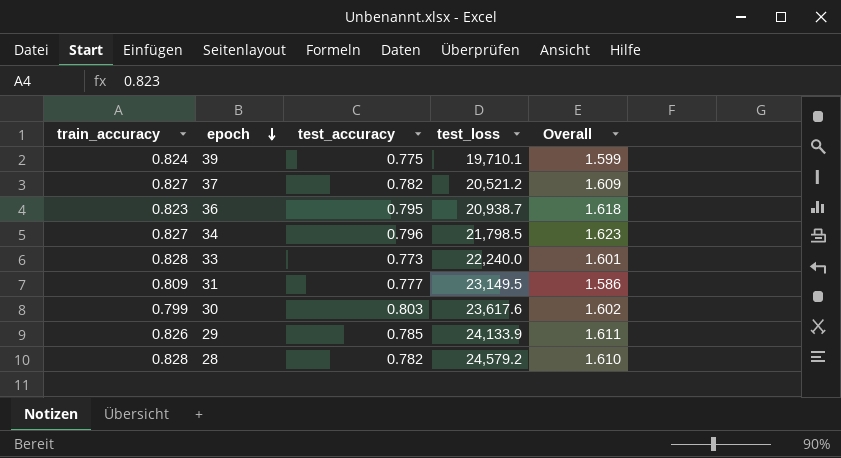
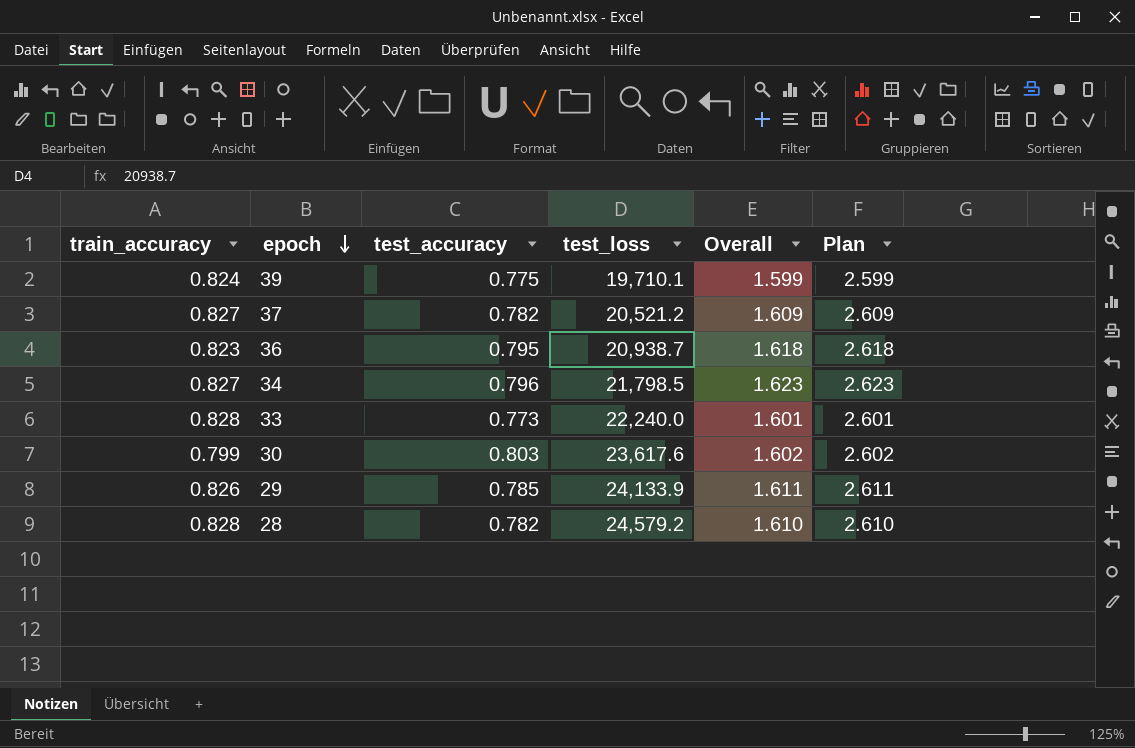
column Plan | formula: none -> [Overall] + 1
row 31: 0.809 | 0.777 | 23,149.5 | 1.586 -> none

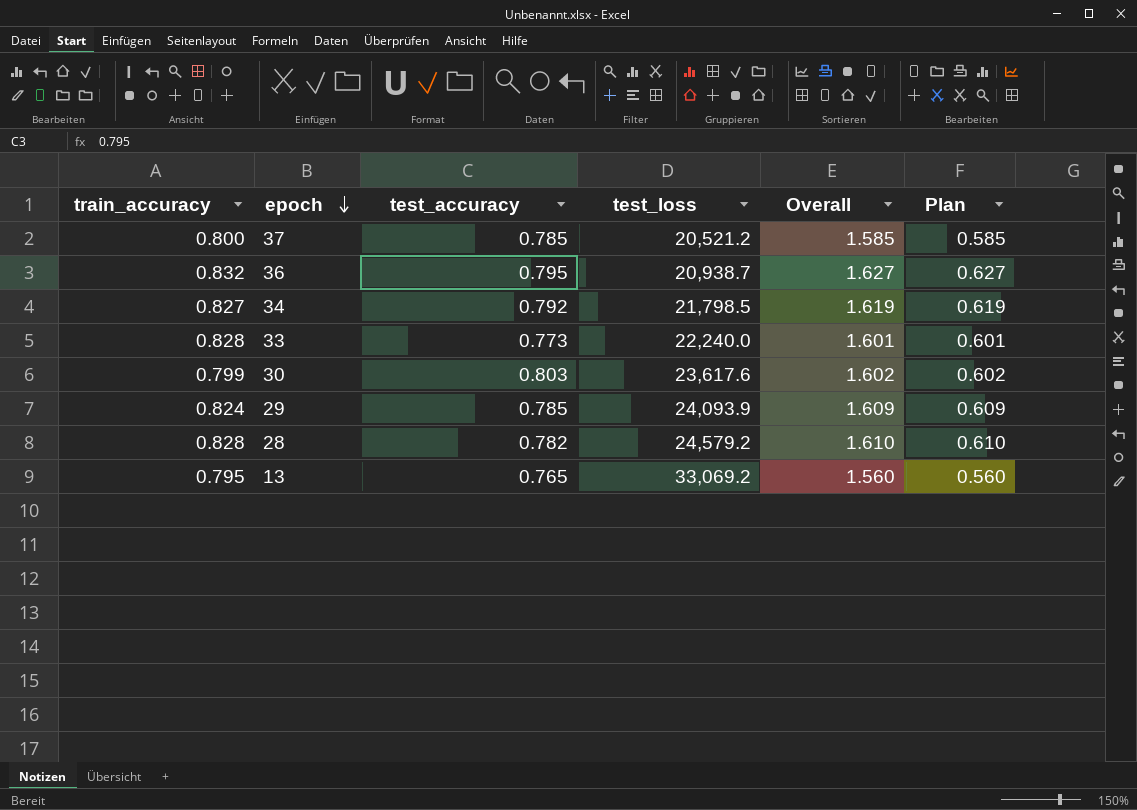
column Plan | formula: [Overall] + 1 -> [Overall] - 1
row 39: 0.824 | 0.775 | 19,710.1 | 1.599 | 2.599 -> none
37 | train_accuracy: 0.827 -> 0.800
37 | test_accuracy: 0.782 -> 0.785
37 | Overall: 1.609 -> 1.585
36 | train_accuracy: 0.823 -> 0.832
36 | Overall: 1.618 -> 1.627
34 | test_accuracy: 0.796 -> 0.792
34 | Overall: 1.623 -> 1.619
29 | train_accuracy: 0.826 -> 0.824
29 | test_loss: 24,133.9 -> 24,093.9
29 | Overall: 1.611 -> 1.609
row 13: none -> 0.795 | 0.765 | 33,069.2 | 1.560 | 0.560

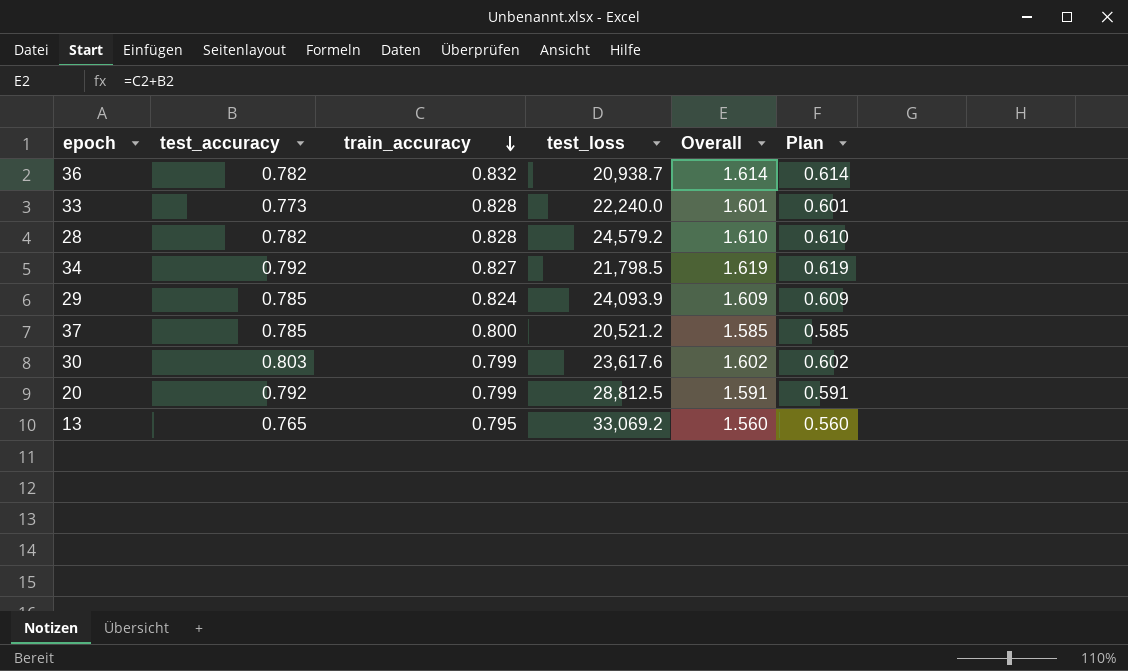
row order: epoch descending -> train_accuracy descending
column train_accuracy | position: 1 -> 3
36 | test_accuracy: 0.795 -> 0.782
36 | Overall: 1.627 -> 1.614
36 | Plan: 0.627 -> 0.614
row 20: none -> 0.792 | 0.799 | 28,812.5 | 1.591 | 0.591

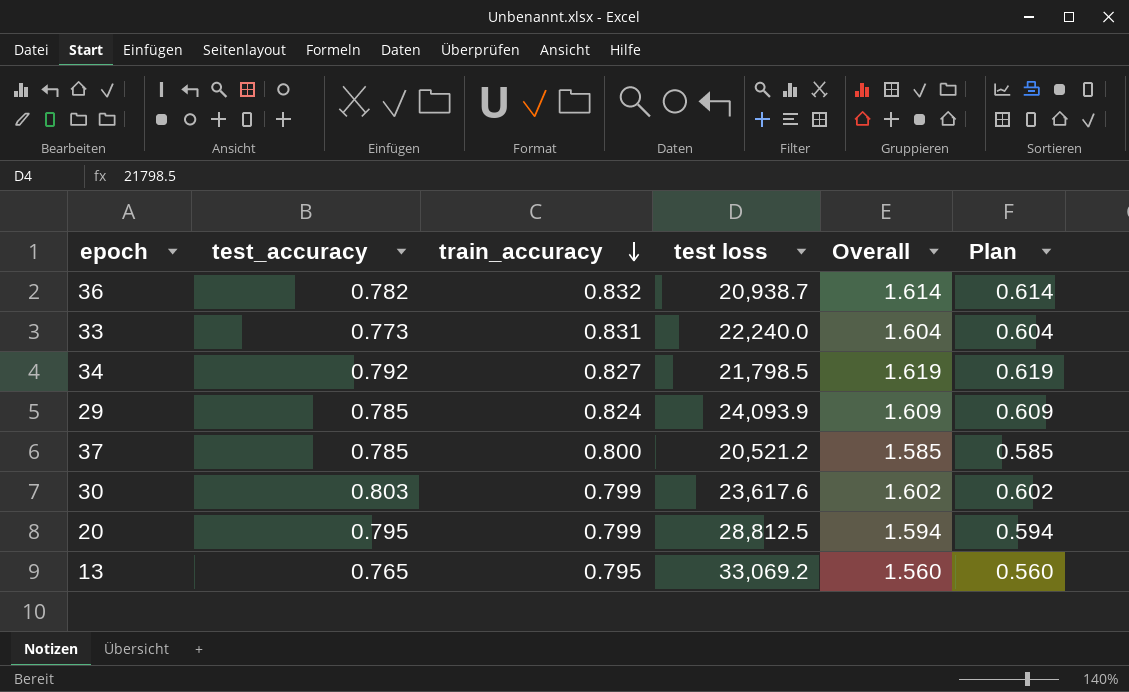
column name: test_loss -> test loss
row 28: 0.782 | 0.828 | 24,579.2 | 1.610 | 0.610 -> none
33 | train_accuracy: 0.828 -> 0.831
33 | Overall: 1.601 -> 1.604
33 | Plan: 0.601 -> 0.604
20 | test_accuracy: 0.792 -> 0.795
20 | Overall: 1.591 -> 1.594
20 | Plan: 0.591 -> 0.594

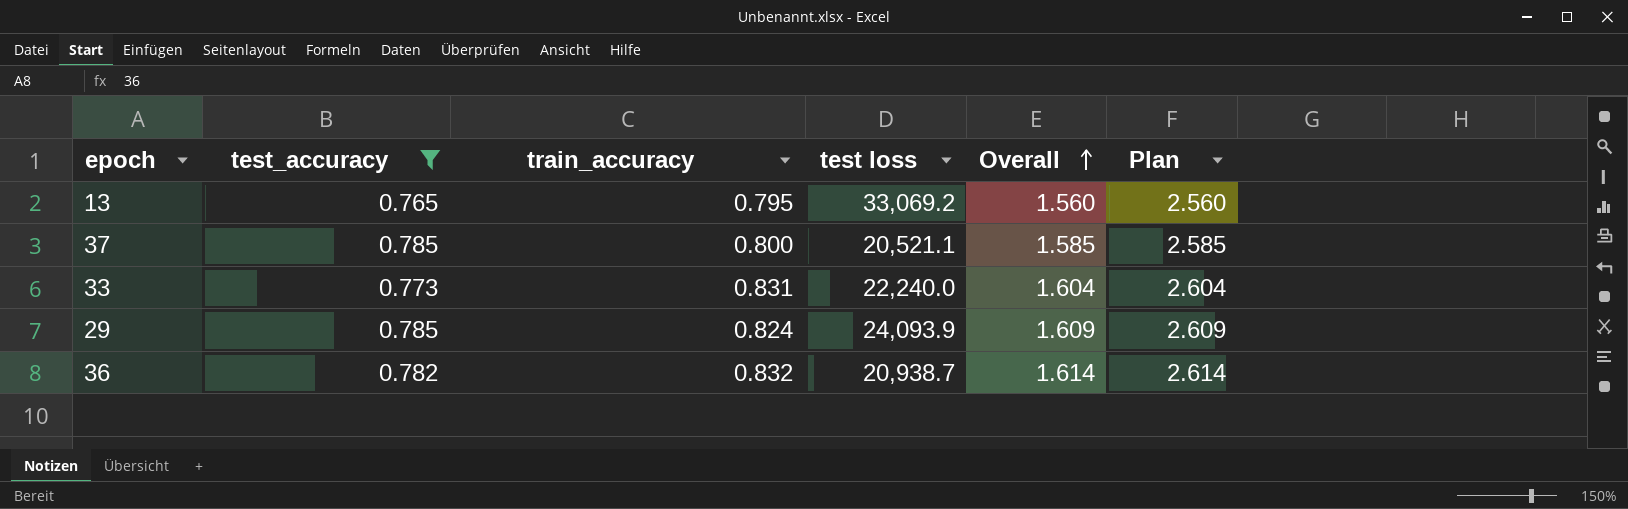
filter: none -> test_accuracy <= 0.785
row order: train_accuracy descending -> Overall ascending
column Plan | formula: [Overall] - 1 -> [Overall] + 1
37 | test loss: 20,521.2 -> 20,521.1

